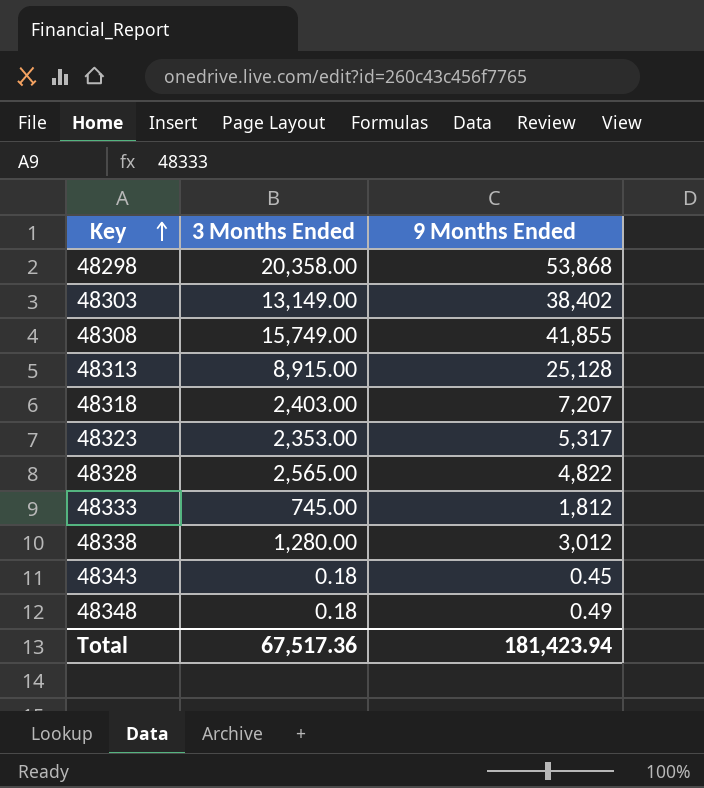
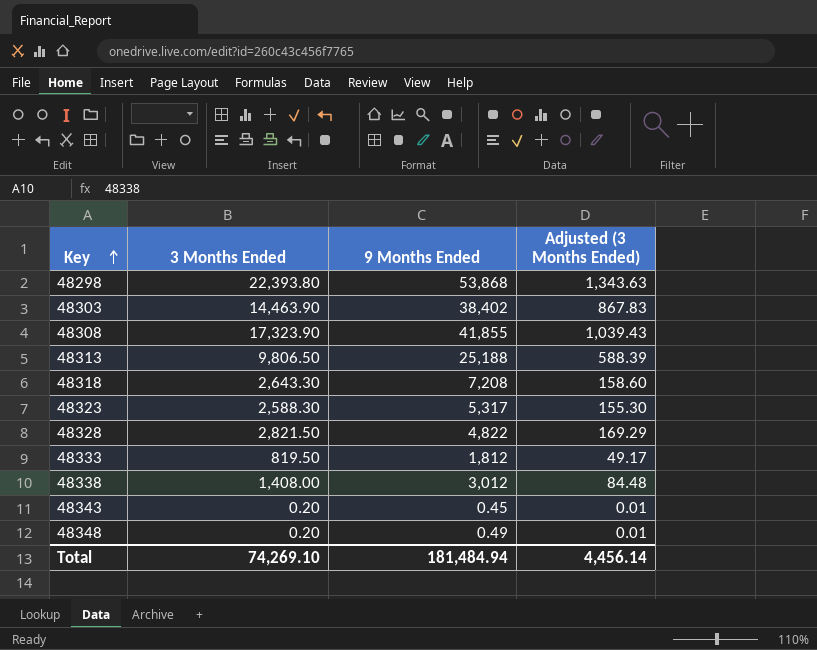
column Adjusted (3 Months Ended) | formula: none -> [3 Months Ended] * 0.06
48298 | 3 Months Ended: 20,358.00 -> 22,393.80
48303 | 3 Months Ended: 13,149.00 -> 14,463.90
48308 | 3 Months Ended: 15,749.00 -> 17,323.90
48313 | 3 Months Ended: 8,915.00 -> 9,806.50
48313 | 9 Months Ended: 25,128 -> 25,188
48318 | 3 Months Ended: 2,403.00 -> 2,643.30
48318 | 9 Months Ended: 7,207 -> 7,208
48323 | 3 Months Ended: 2,353.00 -> 2,588.30
48328 | 3 Months Ended: 2,565.00 -> 2,821.50
48333 | 3 Months Ended: 745.00 -> 819.50
48338 | 3 Months Ended: 1,280.00 -> 1,408.00
48343 | 3 Months Ended: 0.18 -> 0.20
48348 | 3 Months Ended: 0.18 -> 0.20
Total | 3 Months Ended: 67,517.36 -> 74,269.10
Total | 9 Months Ended: 181,423.94 -> 181,484.94

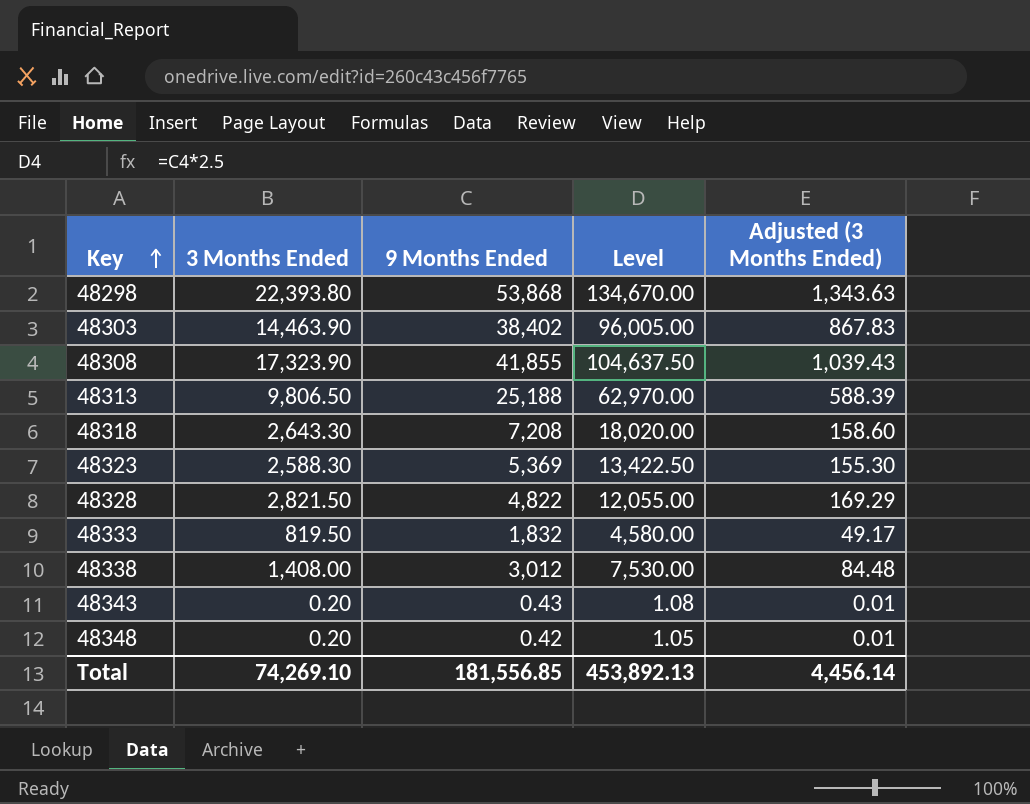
column Level | formula: none -> [9 Months Ended] * 2.5
48323 | 9 Months Ended: 5,317 -> 5,369
48333 | 9 Months Ended: 1,812 -> 1,832
48343 | 9 Months Ended: 0.45 -> 0.43
48348 | 9 Months Ended: 0.49 -> 0.42
Total | 9 Months Ended: 181,484.94 -> 181,556.85

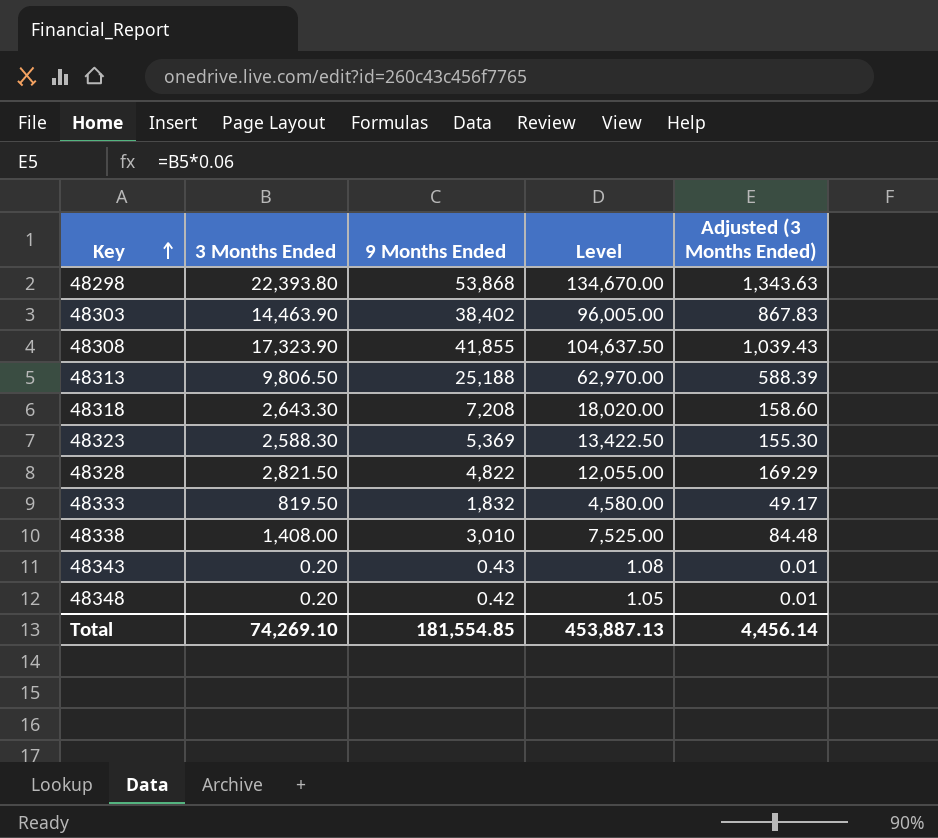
48338 | 9 Months Ended: 3,012 -> 3,010
48338 | Level: 7,530.00 -> 7,525.00
Total | 9 Months Ended: 181,556.85 -> 181,554.85
Total | Level: 453,892.13 -> 453,887.13

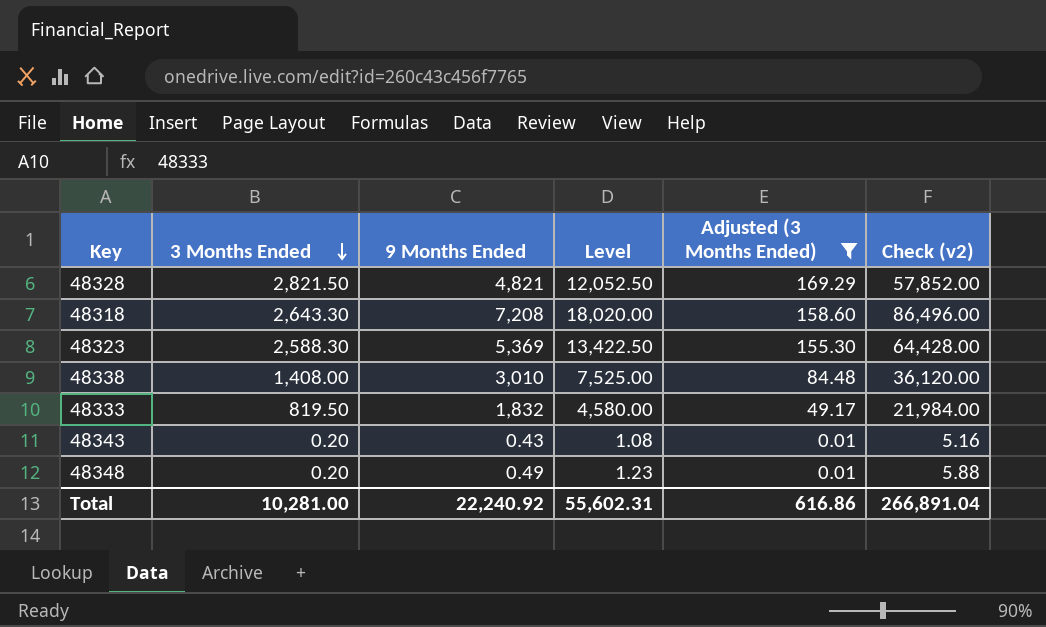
filter: none -> Adjusted (3 Months Ended) <= 169.29
row order: Key ascending -> 3 Months Ended descending
column Check (v2) | formula: none -> [9 Months Ended] * 12
48328 | 9 Months Ended: 4,822 -> 4,821
48328 | Level: 12,055.00 -> 12,052.50
48348 | 9 Months Ended: 0.42 -> 0.49
48348 | Level: 1.05 -> 1.23
Total | 3 Months Ended: 74,269.10 -> 10,281.00
Total | 9 Months Ended: 181,554.85 -> 22,240.92
Total | Level: 453,887.13 -> 55,602.31
Total | Adjusted (3 Months Ended): 4,456.14 -> 616.86

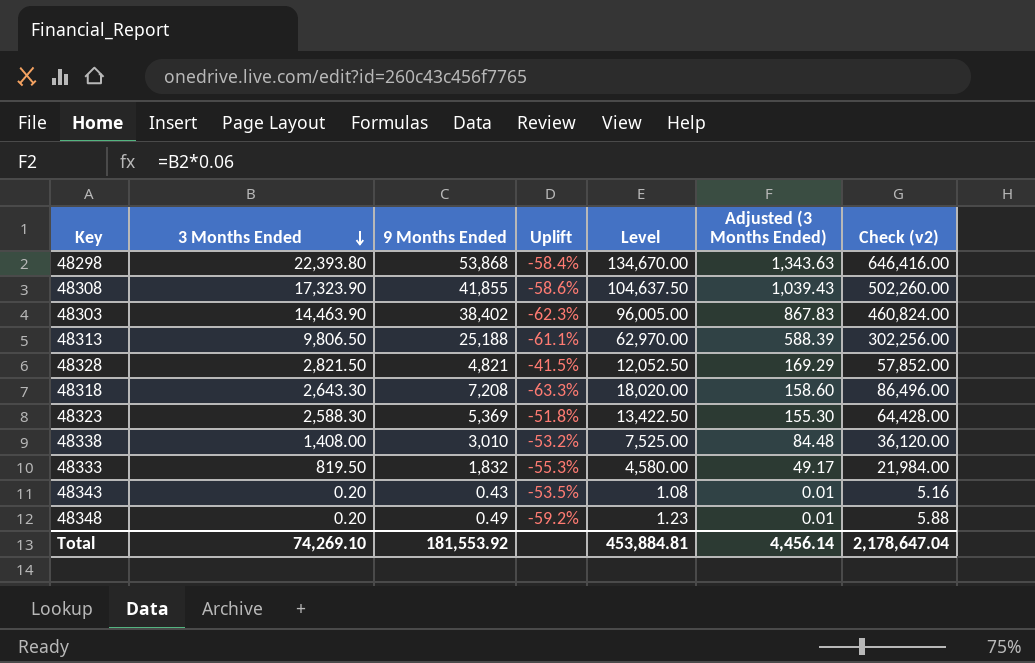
filter: Adjusted (3 Months Ended) <= 169.29 -> none
column Uplift | formula: none -> ([3 Months Ended] - [9 Months Ended]) / [9 Months Ended]
Total | 3 Months Ended: 10,281.00 -> 74,269.10
Total | 9 Months Ended: 22,240.92 -> 181,553.92
Total | Level: 55,602.31 -> 453,884.81
Total | Adjusted (3 Months Ended): 616.86 -> 4,456.14
Total | Check (v2): 266,891.04 -> 2,178,647.04

